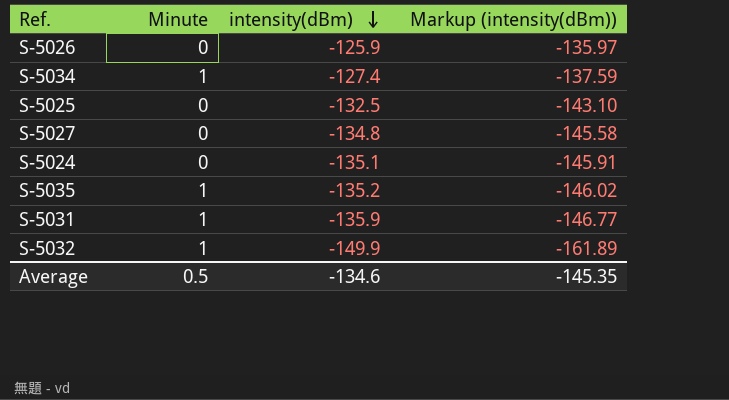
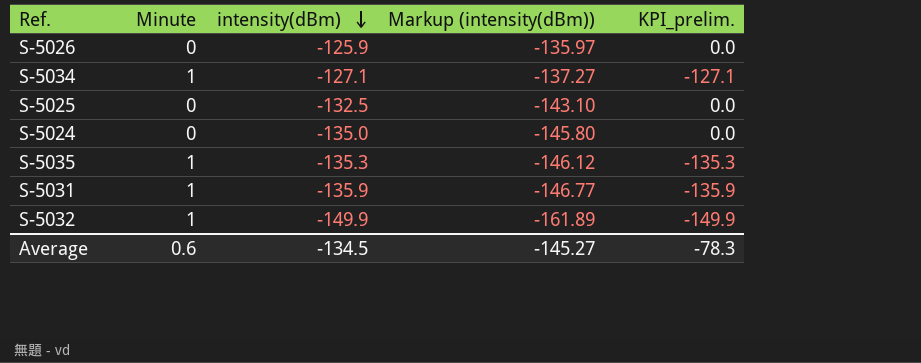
column KPI_prelim. | formula: none -> [Minute] * [intensity(dBm)]
row S-5027: 0 | -134.8 | -145.58 -> none
S-5034 | intensity(dBm): -127.4 -> -127.1
S-5034 | Markup (intensity(dBm)): -137.59 -> -137.27
S-5024 | intensity(dBm): -135.1 -> -135.0
S-5024 | Markup (intensity(dBm)): -145.91 -> -145.80
S-5035 | intensity(dBm): -135.2 -> -135.3
S-5035 | Markup (intensity(dBm)): -146.02 -> -146.12
Average | Minute: 0.5 -> 0.6
Average | intensity(dBm): -134.6 -> -134.5
Average | Markup (intensity(dBm)): -145.35 -> -145.27

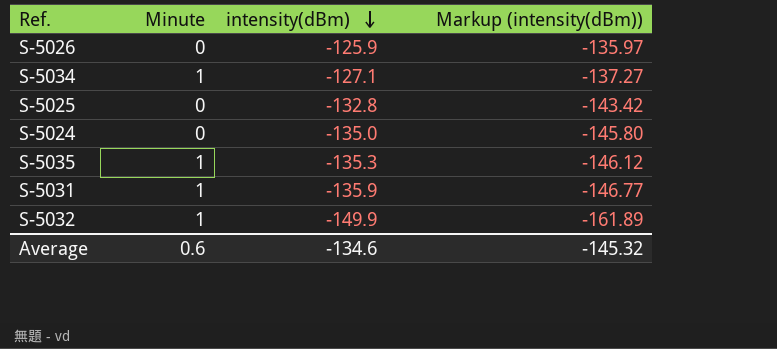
column KPI_prelim. | formula: [Minute] * [intensity(dBm)] -> none
S-5025 | intensity(dBm): -132.5 -> -132.8
S-5025 | Markup (intensity(dBm)): -143.10 -> -143.42
Average | intensity(dBm): -134.5 -> -134.6
Average | Markup (intensity(dBm)): -145.27 -> -145.32

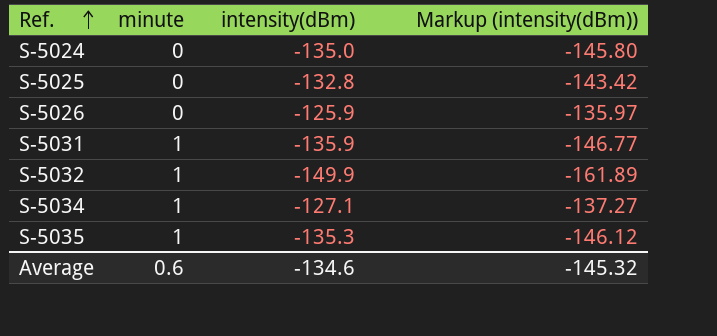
row order: intensity(dBm) descending -> Ref. ascending
column name: Minute -> minute

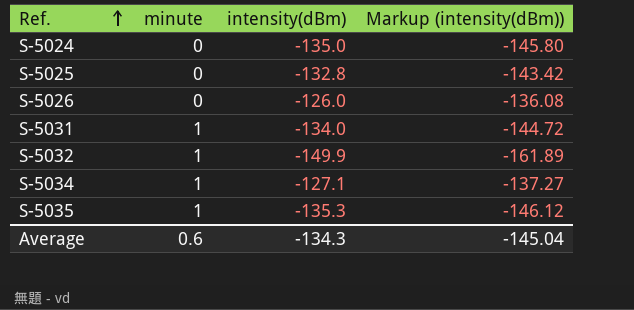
S-5026 | intensity(dBm): -125.9 -> -126.0
S-5026 | Markup (intensity(dBm)): -135.97 -> -136.08
S-5031 | intensity(dBm): -135.9 -> -134.0
S-5031 | Markup (intensity(dBm)): -146.77 -> -144.72
Average | intensity(dBm): -134.6 -> -134.3
Average | Markup (intensity(dBm)): -145.32 -> -145.04

